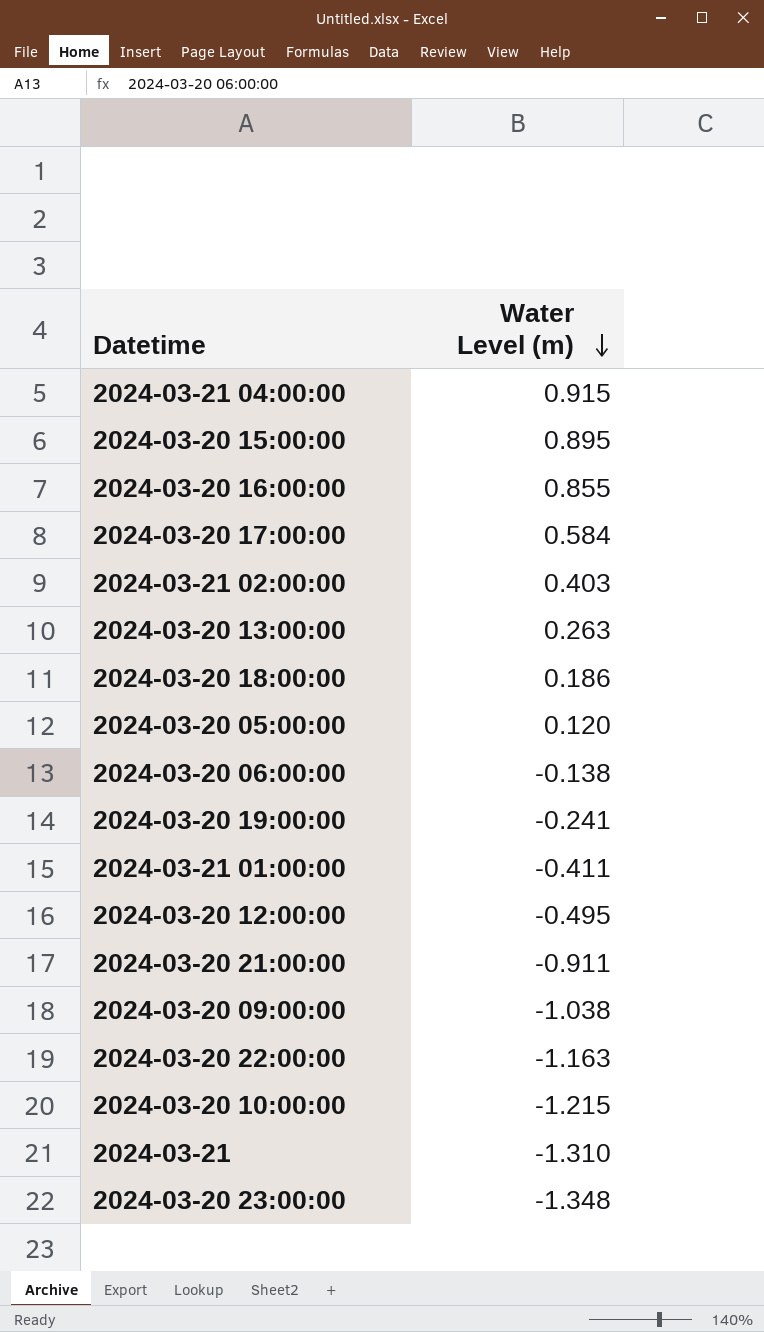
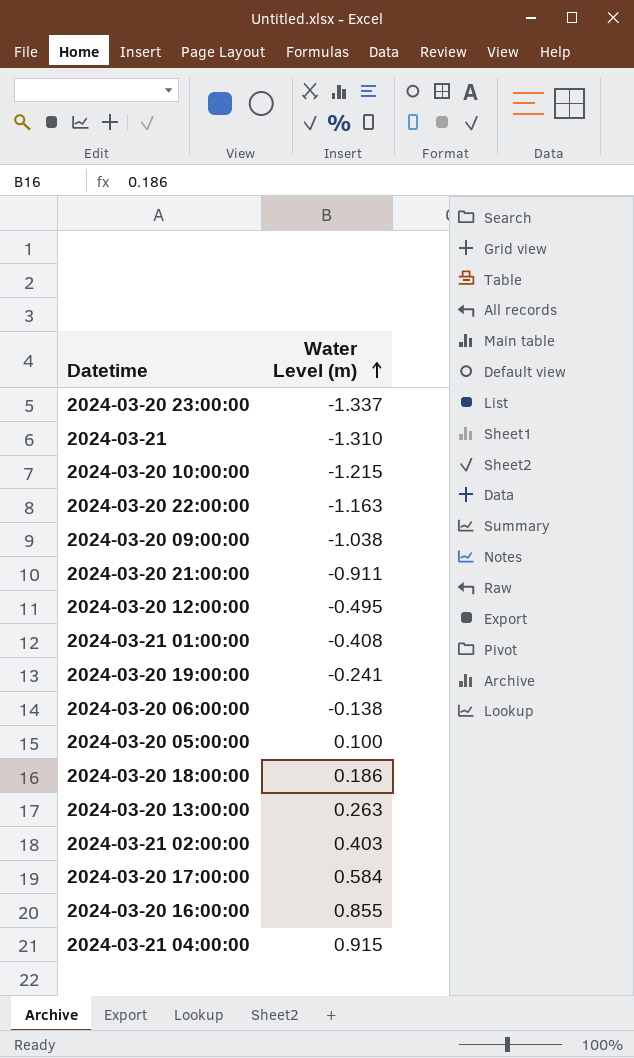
row order: Water Level (m) descending -> Water Level (m) ascending
row 2024-03-20 15:00:00: 0.895 -> none
2024-03-20 23:00:00 | Water Level (m): -1.348 -> -1.337
2024-03-21 01:00:00 | Water Level (m): -0.411 -> -0.408
2024-03-20 05:00:00 | Water Level (m): 0.120 -> 0.100

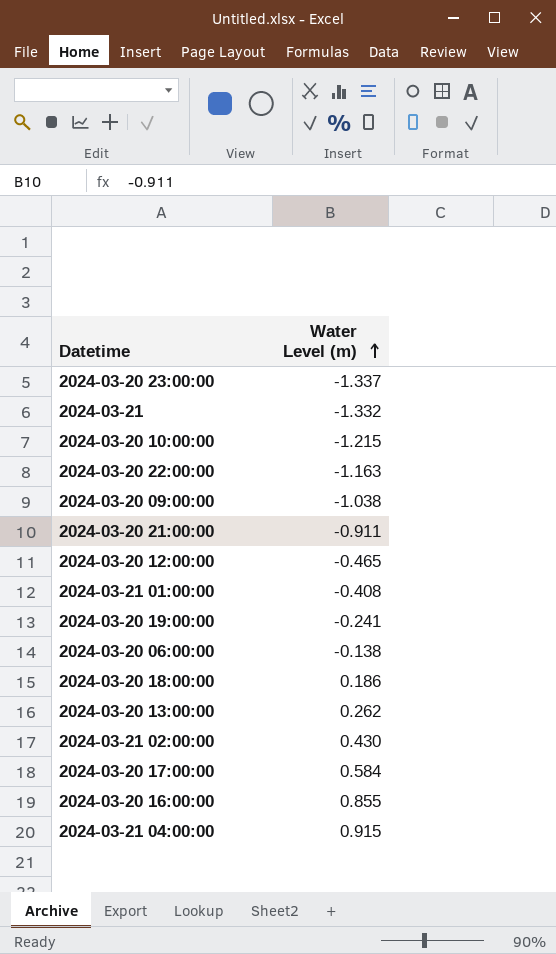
row 2024-03-20 05:00:00: 0.100 -> none
2024-03-21 | Water Level (m): -1.310 -> -1.332
2024-03-20 12:00:00 | Water Level (m): -0.495 -> -0.465
2024-03-20 13:00:00 | Water Level (m): 0.263 -> 0.262
2024-03-21 02:00:00 | Water Level (m): 0.403 -> 0.430

